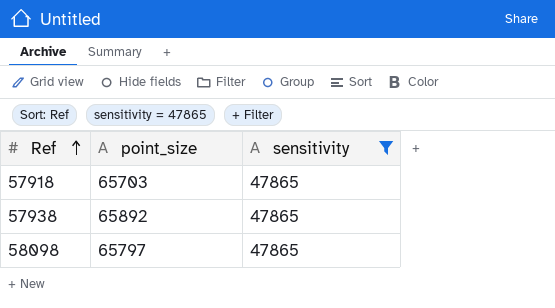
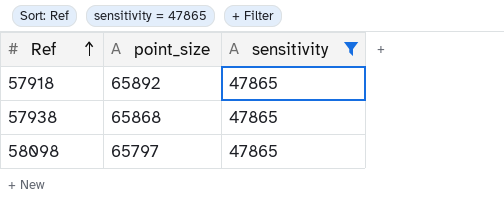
57918 | point_size: 65703 -> 65892
57938 | point_size: 65892 -> 65868

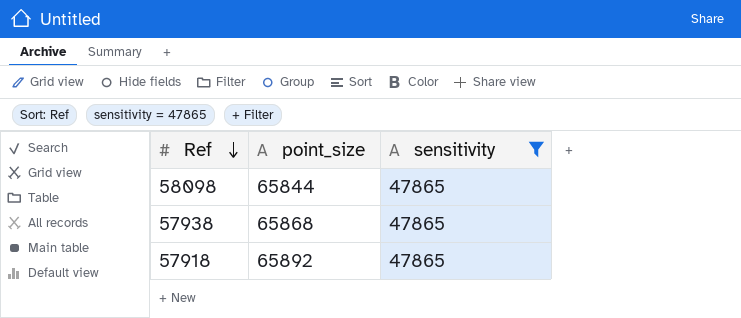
row order: Ref ascending -> Ref descending
58098 | point_size: 65797 -> 65844

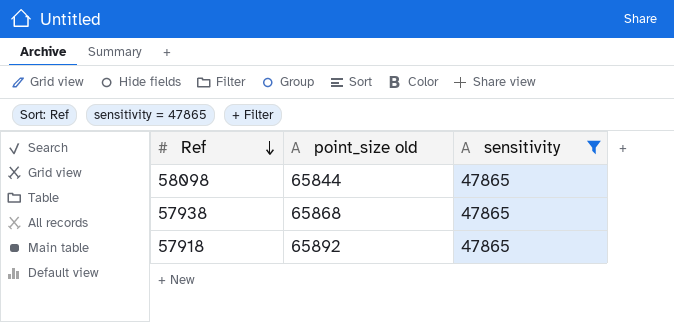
column name: point_size -> point_size old

